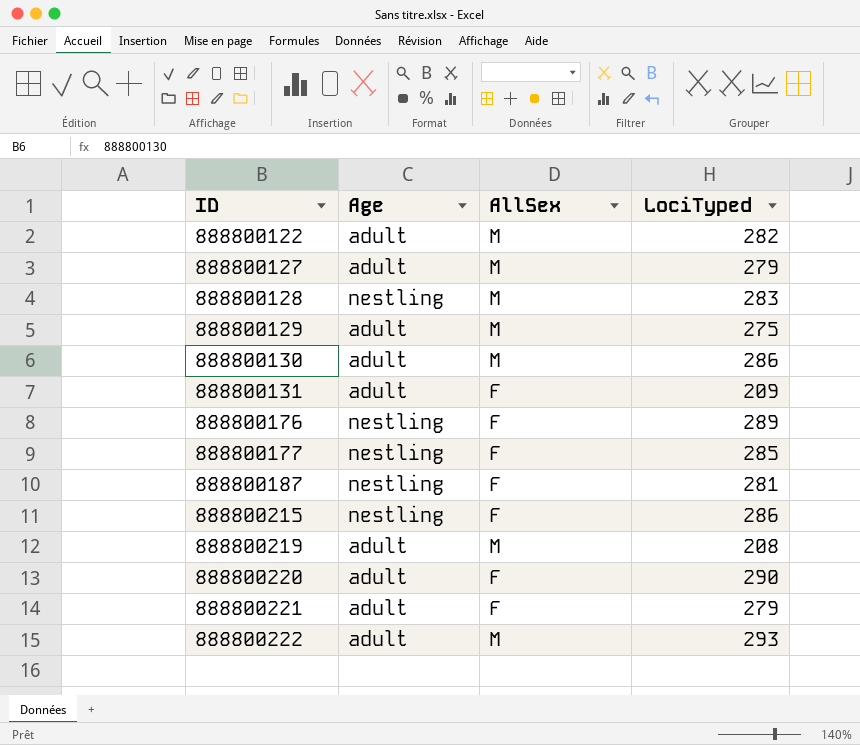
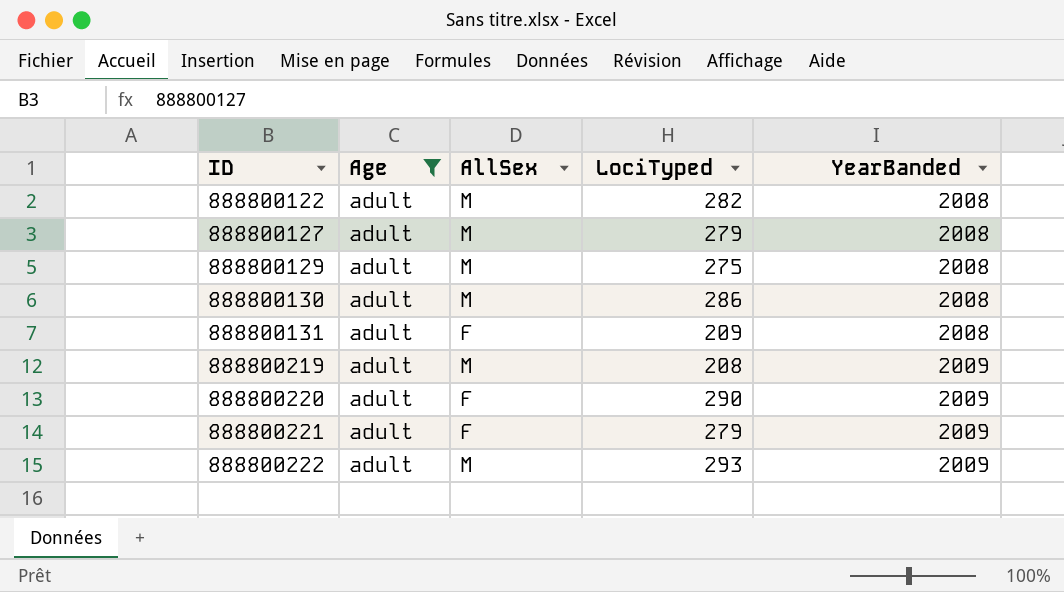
filter: none -> Age = adult
column YearBanded | position: none -> 5

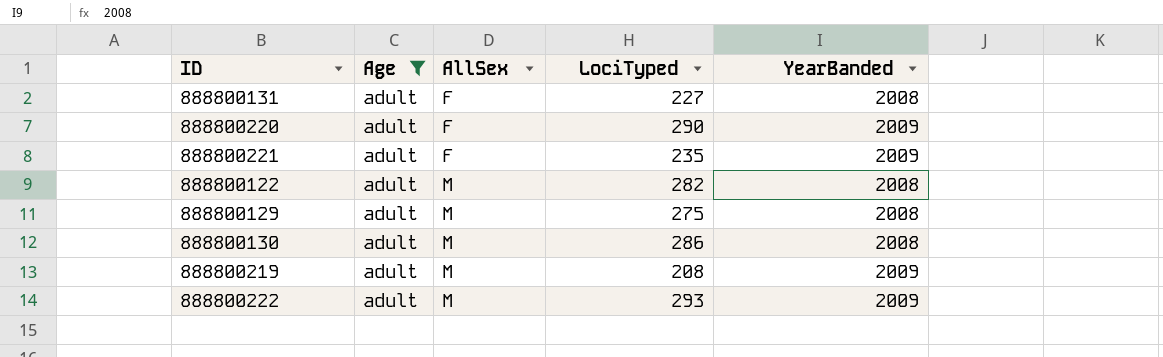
row order: ID ascending -> AllSex ascending
row 888800127: adult | M | 279 | 2008 -> none
888800131 | LociTyped: 209 -> 227
888800221 | LociTyped: 279 -> 235

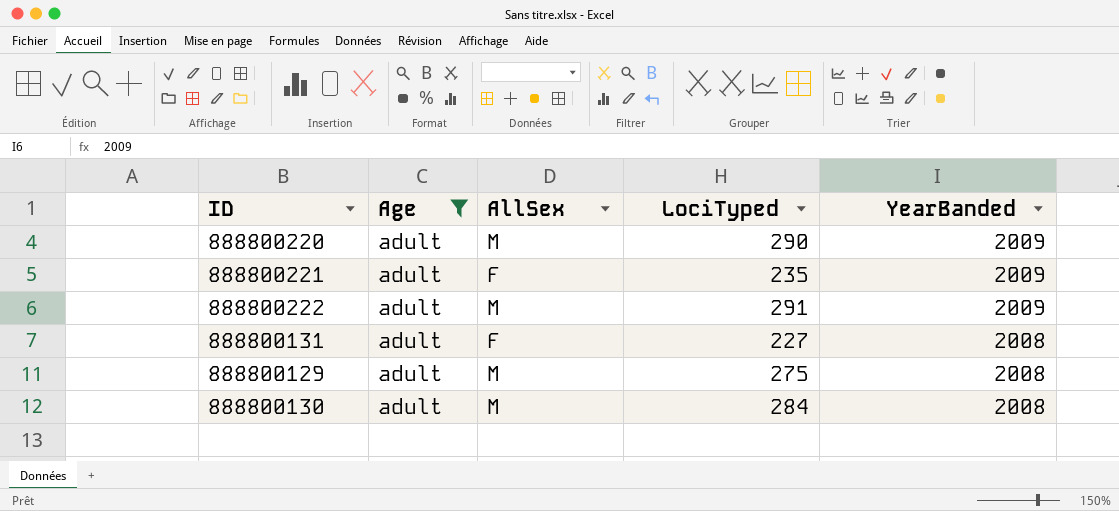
row order: AllSex ascending -> YearBanded descending
row 888800122: adult | M | 282 | 2008 -> none
row 888800219: adult | M | 208 | 2009 -> none
888800220 | AllSex: F -> M
888800222 | LociTyped: 293 -> 291
888800130 | LociTyped: 286 -> 284

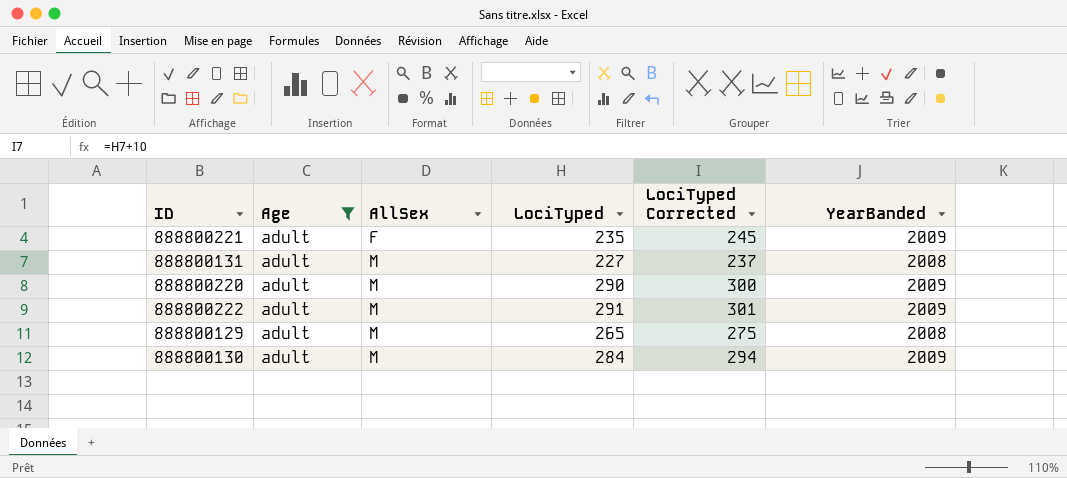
row order: YearBanded descending -> AllSex ascending
column LociTyped Corrected | formula: none -> [LociTyped] + 10
888800131 | AllSex: F -> M
888800129 | LociTyped: 275 -> 265
888800130 | YearBanded: 2008 -> 2009

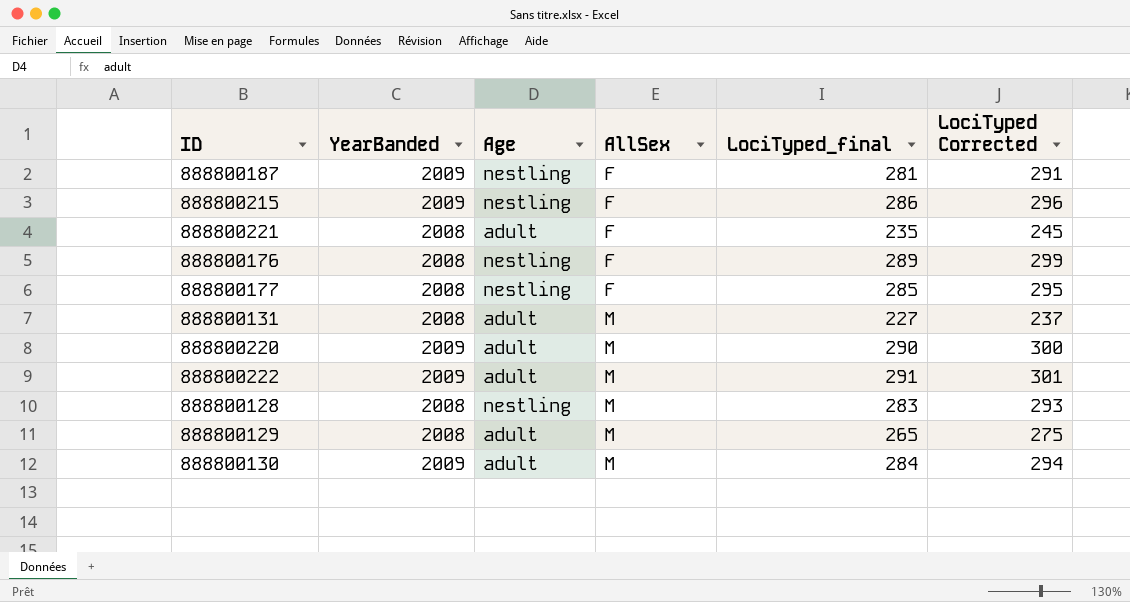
filter: Age = adult -> none
column YearBanded | position: 6 -> 2
column name: LociTyped -> LociTyped_final
888800221 | YearBanded: 2009 -> 2008

